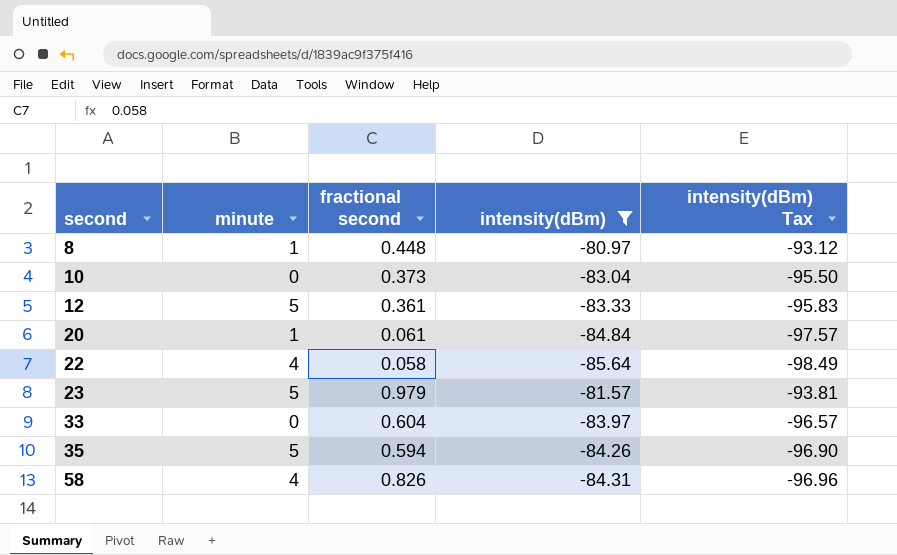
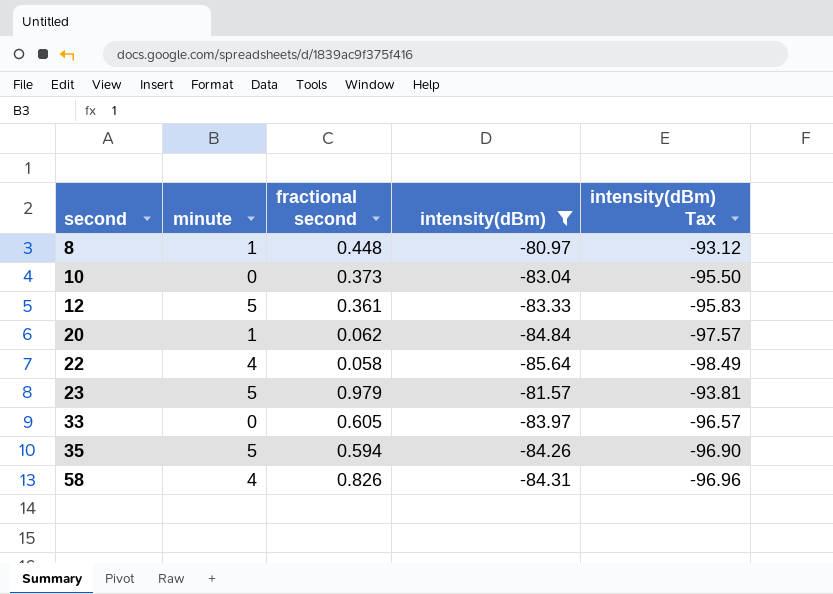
20 | fractional second: 0.061 -> 0.062
33 | fractional second: 0.604 -> 0.605

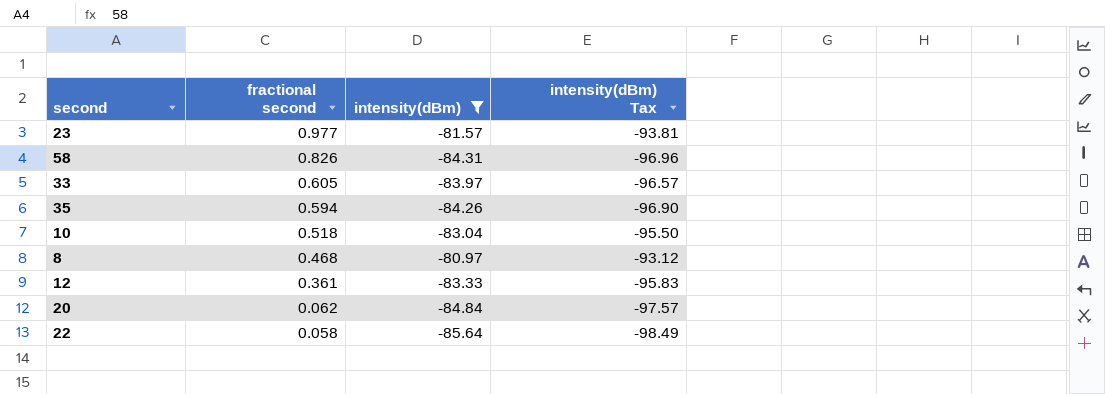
row order: second ascending -> fractional second descending
column minute | position: 2 -> none
23 | fractional second: 0.979 -> 0.977
10 | fractional second: 0.373 -> 0.518
8 | fractional second: 0.448 -> 0.468

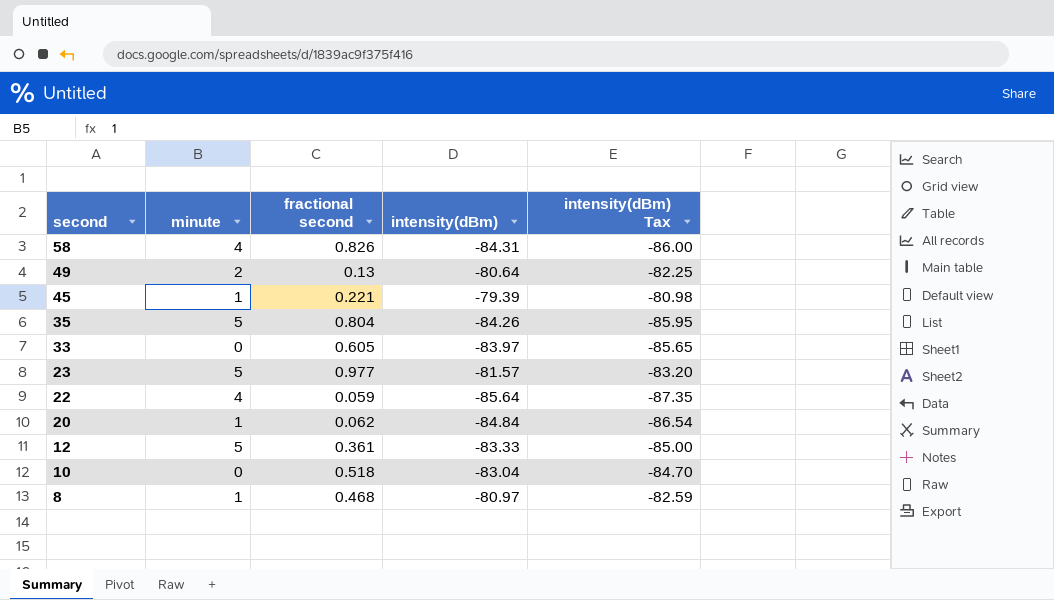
filter: intensity(dBm) <= -80.97 -> none
row order: fractional second descending -> second descending
column minute | position: none -> 2
column intensity(dBm) Tax | formula: [intensity(dBm)] * 1.15 -> [intensity(dBm)] * 1.02
35 | fractional second: 0.594 -> 0.804
22 | fractional second: 0.058 -> 0.059

